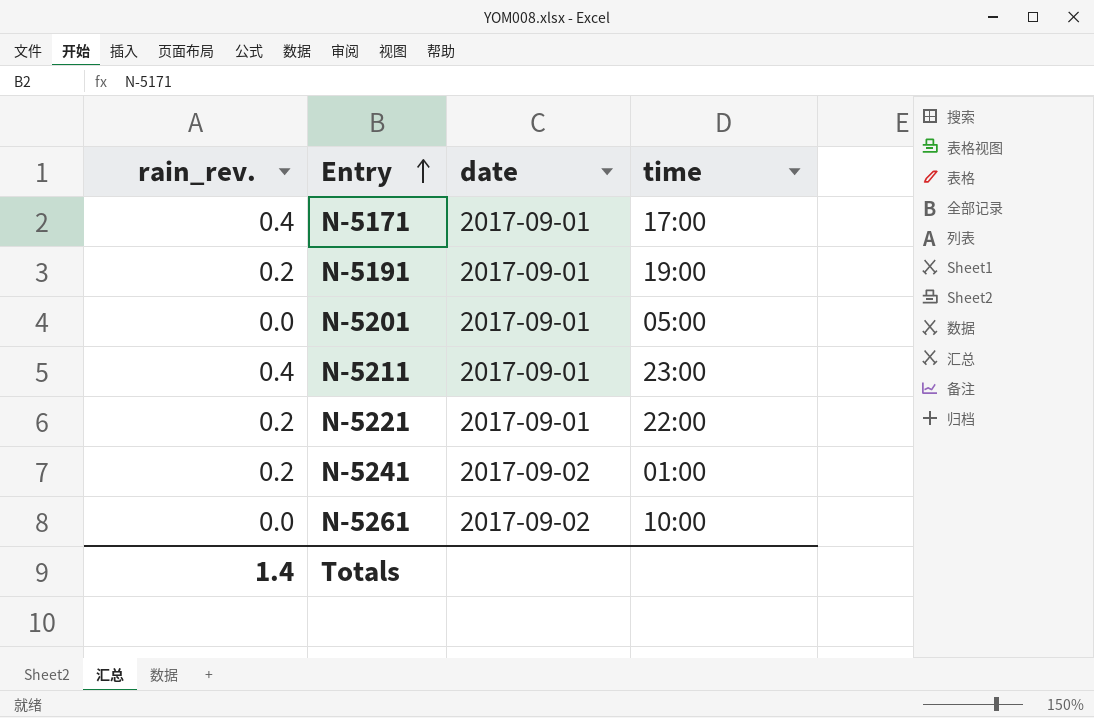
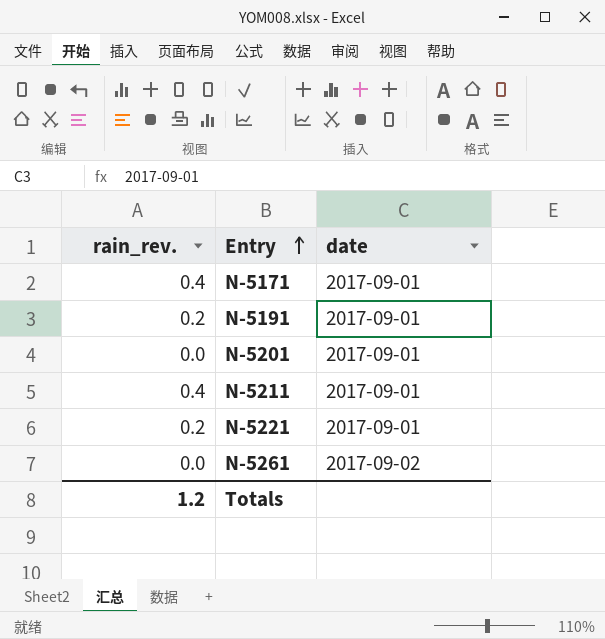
column time | position: 4 -> none
row N-5241: 0.2 | 2017-09-02 | 01:00 -> none
Totals | rain_rev.: 1.4 -> 1.2

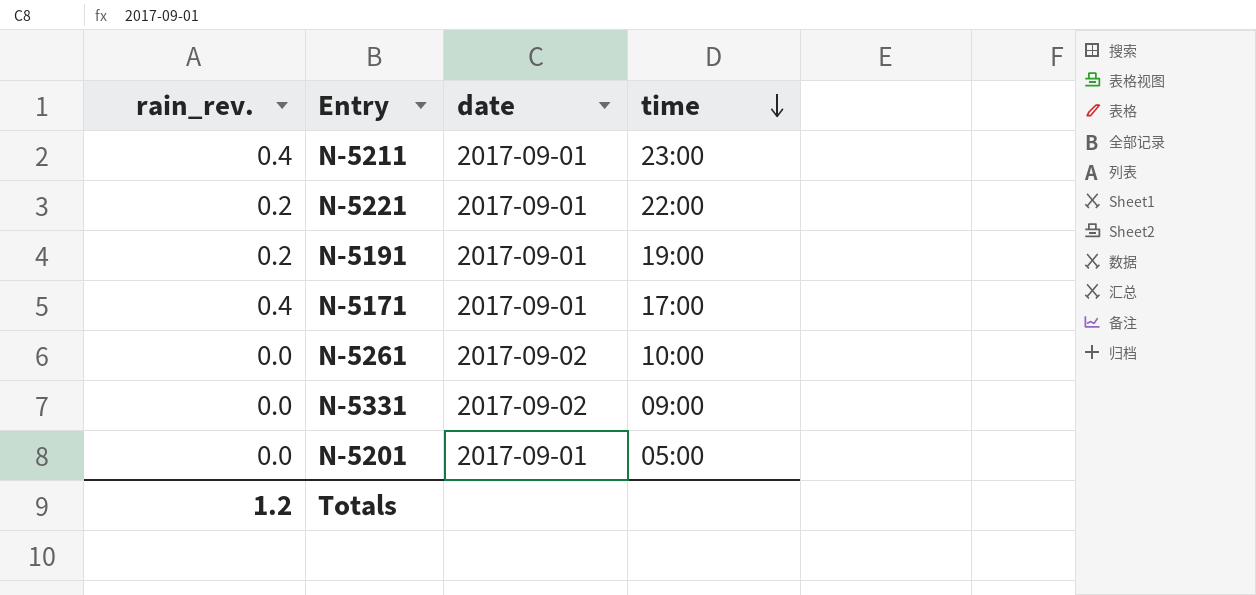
row order: Entry ascending -> time descending
column time | position: none -> 4
row N-5331: none -> 0.0 | 2017-09-02 | 09:00

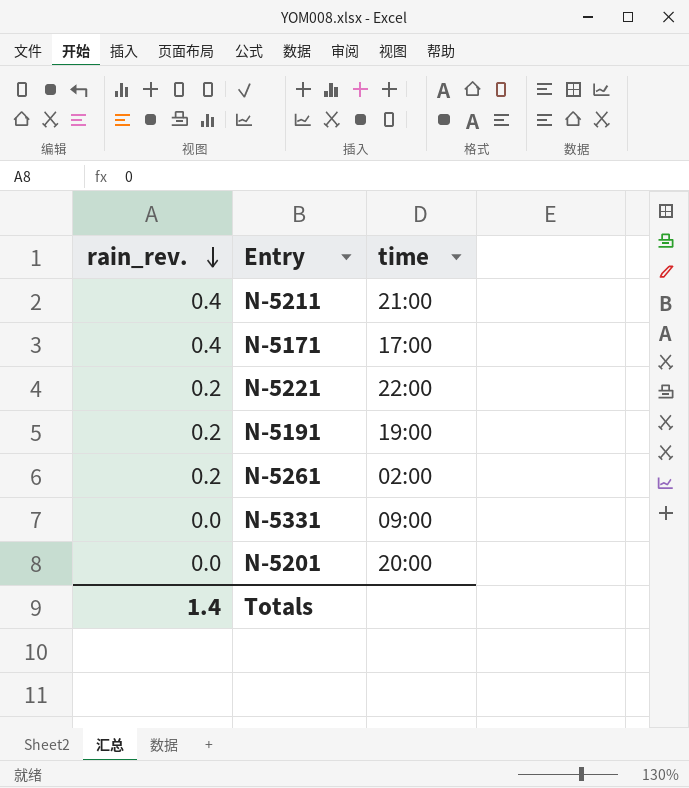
row order: time descending -> rain_rev. descending
column date | position: 3 -> none
N-5211 | time: 23:00 -> 21:00
N-5261 | rain_rev.: 0.0 -> 0.2
N-5261 | time: 10:00 -> 02:00
N-5201 | time: 05:00 -> 20:00
Totals | rain_rev.: 1.2 -> 1.4

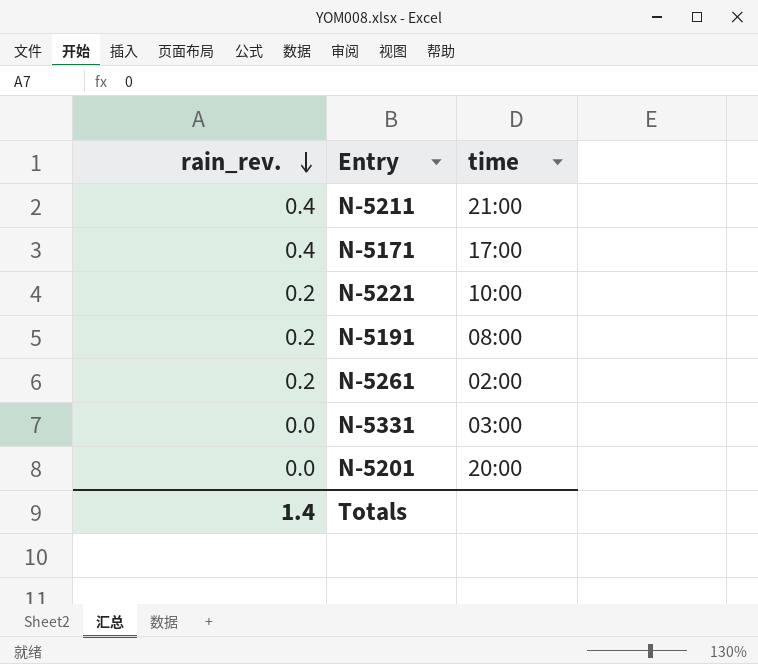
N-5221 | time: 22:00 -> 10:00
N-5191 | time: 19:00 -> 08:00
N-5331 | time: 09:00 -> 03:00

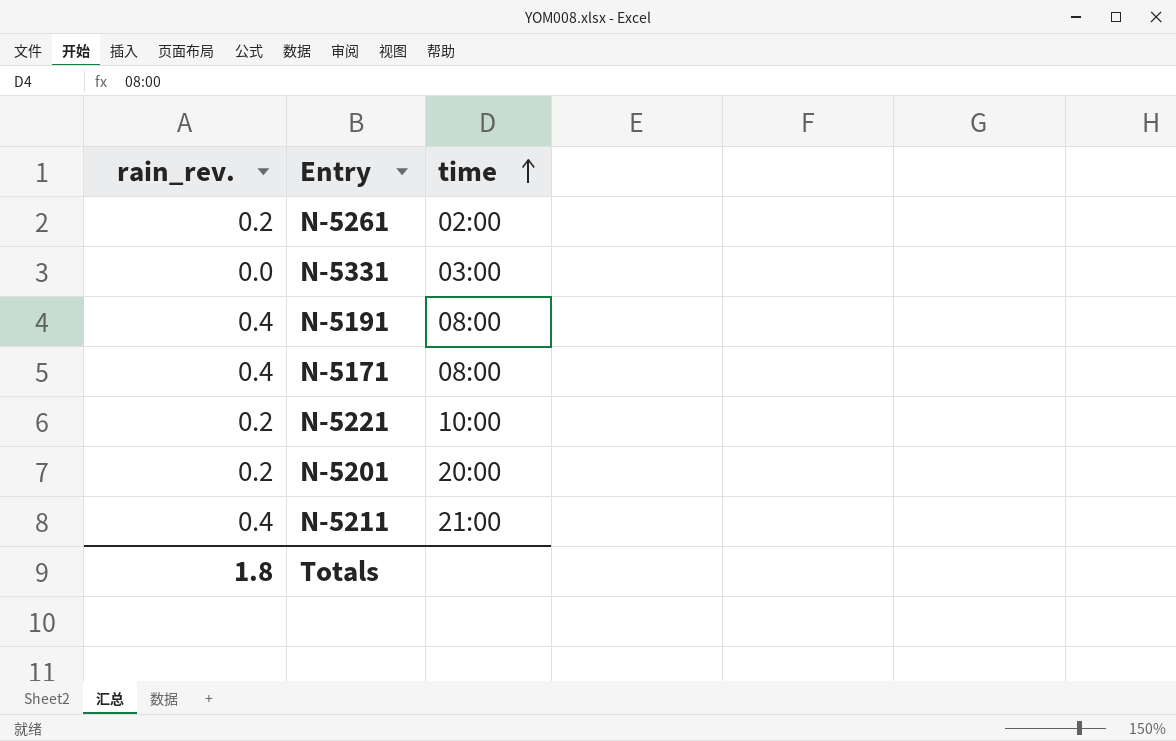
row order: rain_rev. descending -> time ascending
N-5191 | rain_rev.: 0.2 -> 0.4
N-5171 | time: 17:00 -> 08:00
N-5201 | rain_rev.: 0.0 -> 0.2
Totals | rain_rev.: 1.4 -> 1.8

